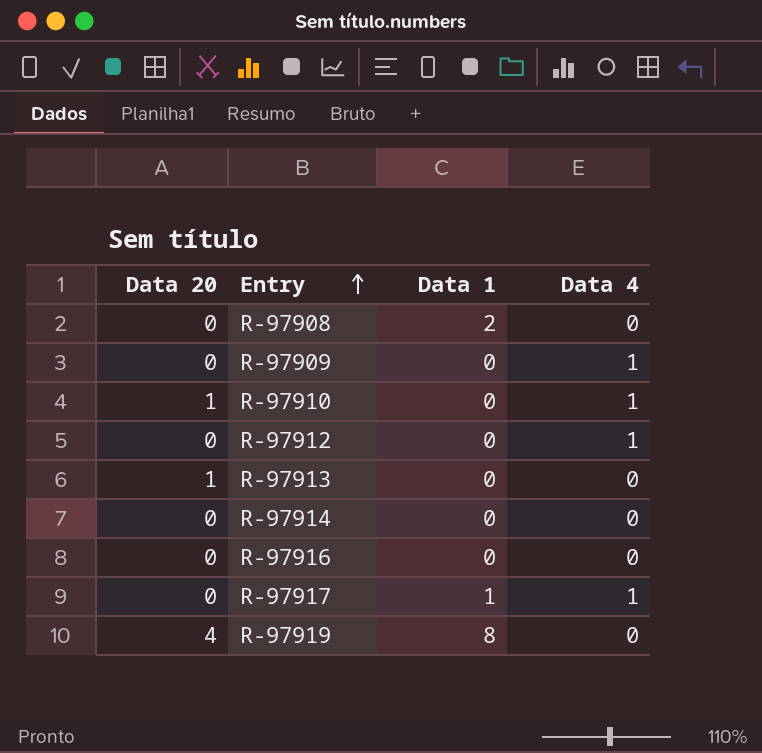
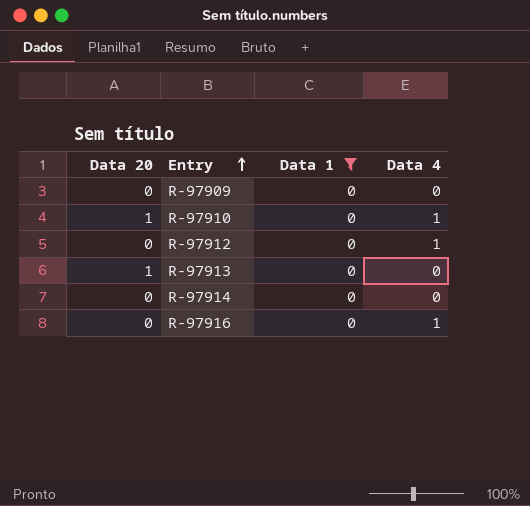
filter: none -> Data 1 = 0
R-97909 | Data 4: 1 -> 0
R-97916 | Data 4: 0 -> 1

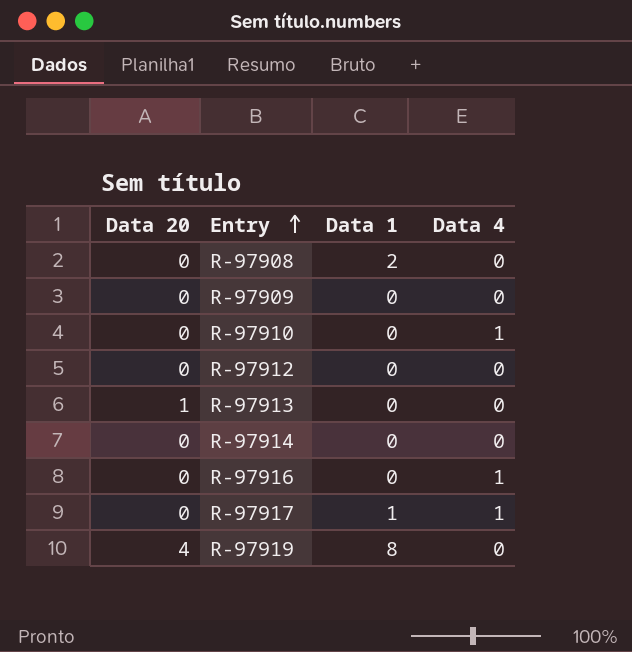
filter: Data 1 = 0 -> none
R-97910 | Data 20: 1 -> 0
R-97912 | Data 4: 1 -> 0

